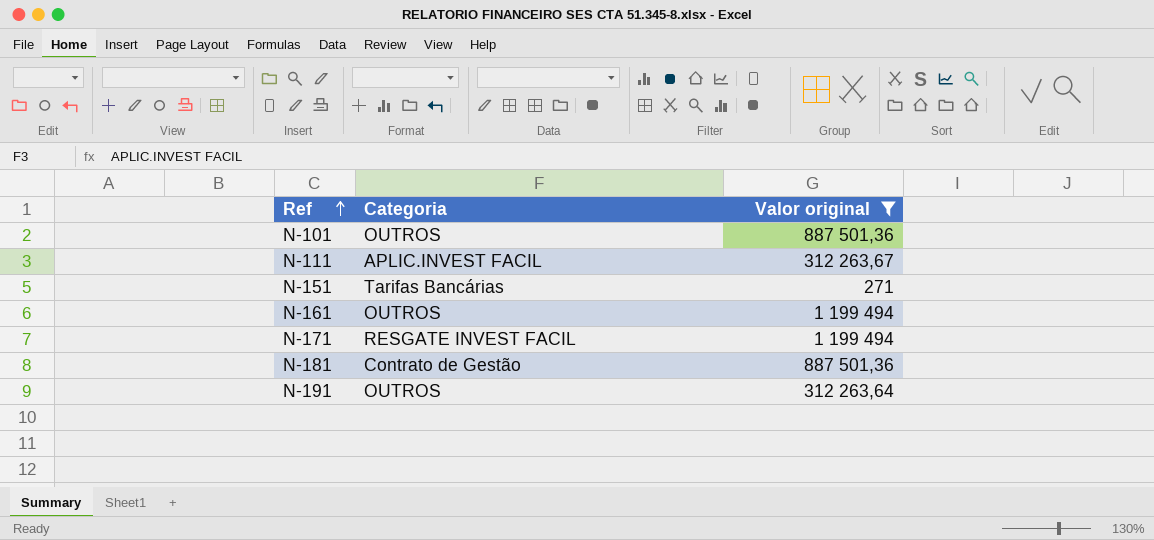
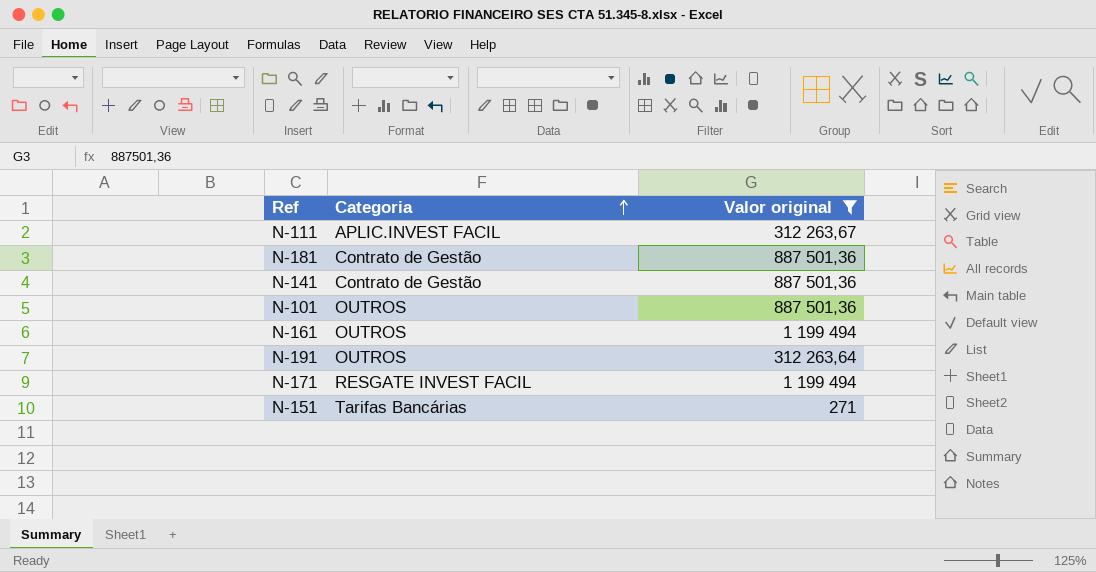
row order: Ref ascending -> Categoria ascending
row N-141: none -> Contrato de Gestão | 887 501,36

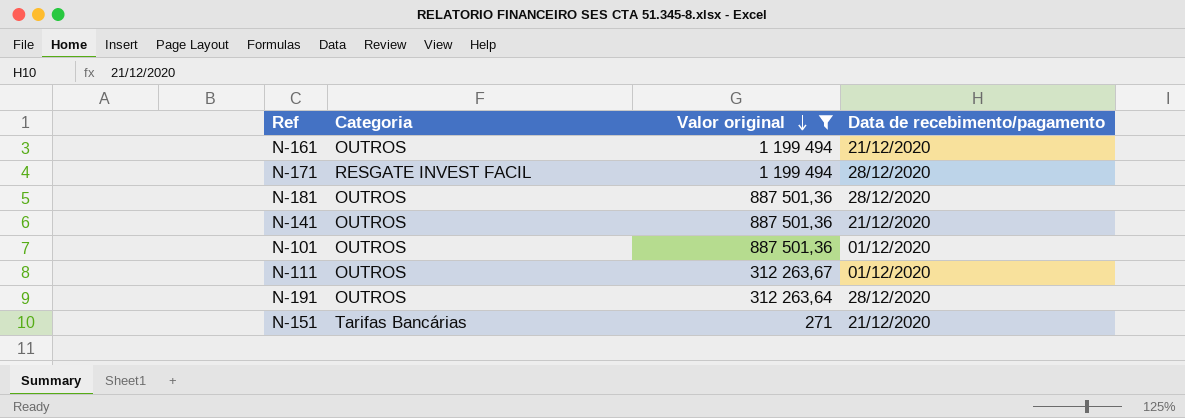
row order: Categoria ascending -> Valor original descending
column Data de recebimento/pagamento | position: none -> 4
N-181 | Categoria: Contrato de Gestão -> OUTROS
N-141 | Categoria: Contrato de Gestão -> OUTROS
N-111 | Categoria: APLIC.INVEST FACIL -> OUTROS

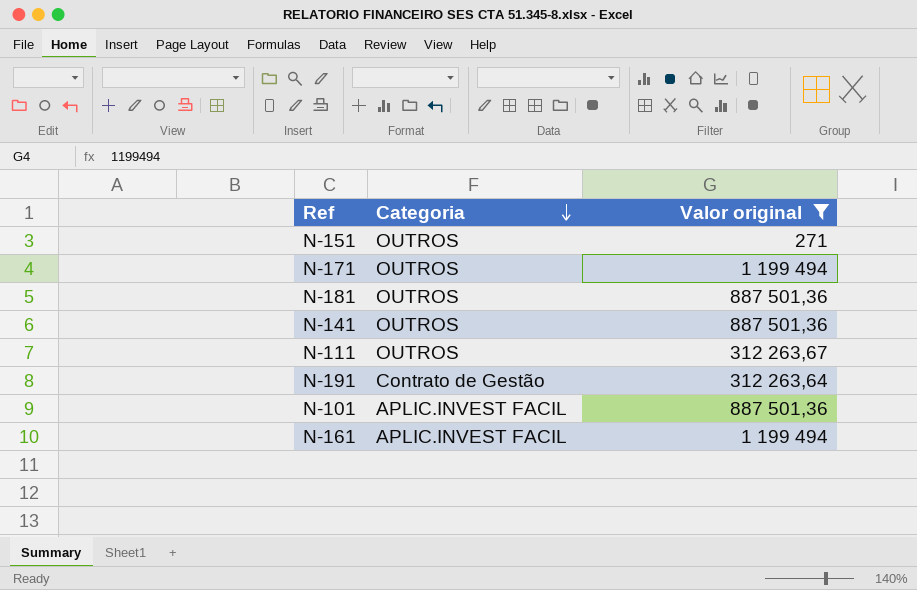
row order: Valor original descending -> Categoria descending
column Data de recebimento/pagamento | position: 4 -> none
N-151 | Categoria: Tarifas Bancárias -> OUTROS
N-171 | Categoria: RESGATE INVEST FACIL -> OUTROS
N-191 | Categoria: OUTROS -> Contrato de Gestão
N-101 | Categoria: OUTROS -> APLIC.INVEST FACIL
N-161 | Categoria: OUTROS -> APLIC.INVEST FACIL

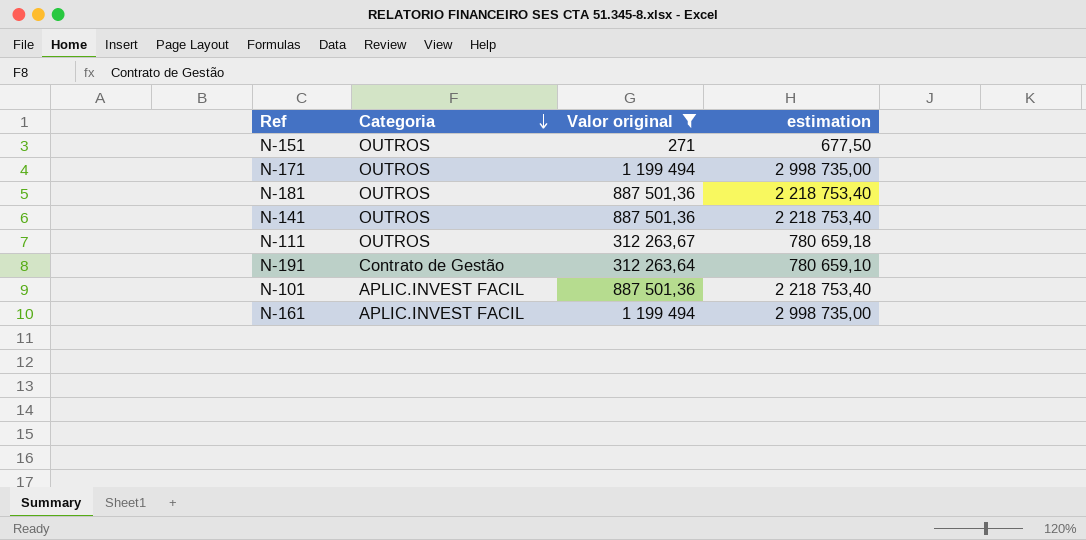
column estimation | formula: none -> [Valor original] * 2,5

